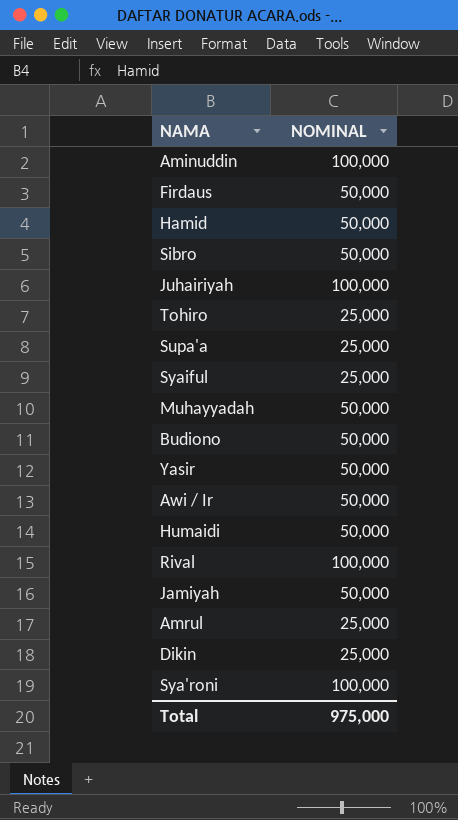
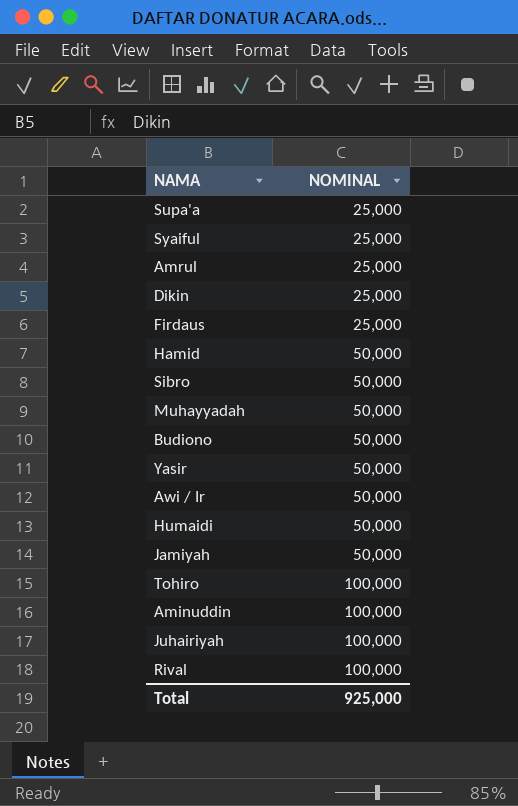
row order: none -> NOMINAL ascending
row Sya'roni: 100,000 -> none
Firdaus | NOMINAL: 50,000 -> 25,000
Tohiro | NOMINAL: 25,000 -> 100,000
Total | NOMINAL: 975,000 -> 925,000

